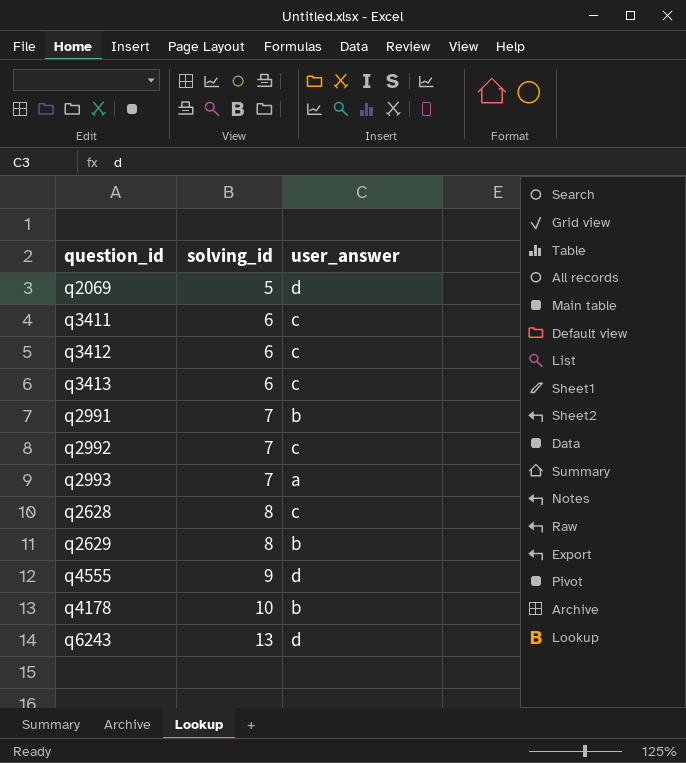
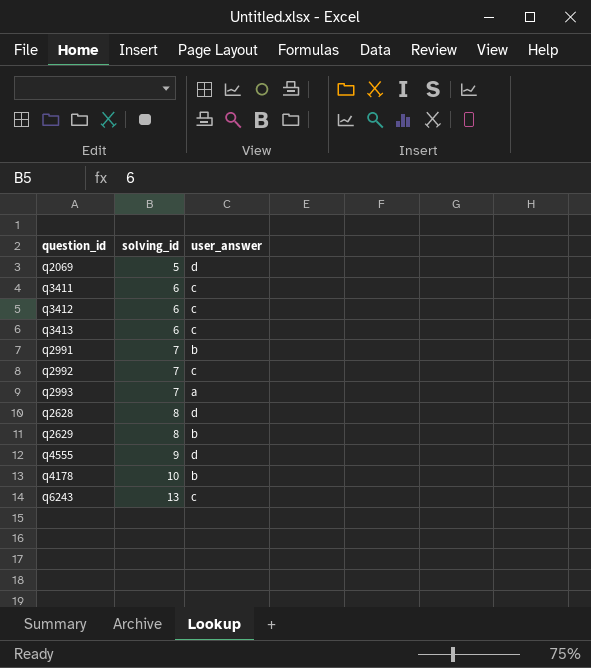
q2628 | user_answer: c -> d
q6243 | user_answer: d -> c

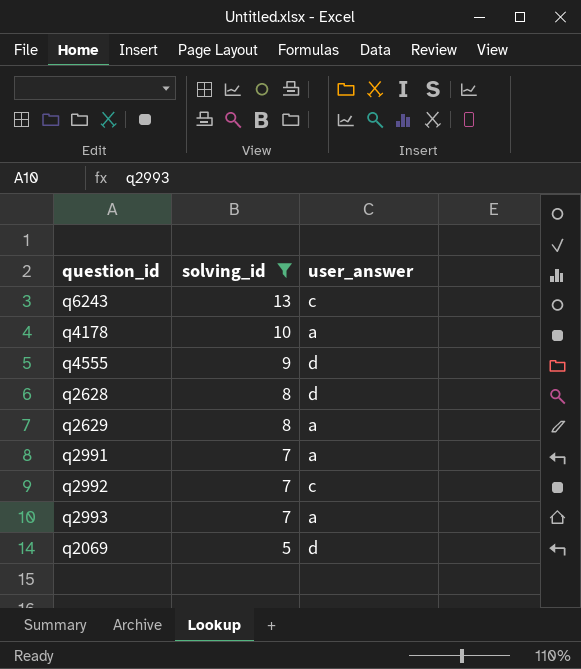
filter: none -> solving_id != 6
row order: solving_id ascending -> solving_id descending
q4178 | user_answer: b -> a
q2629 | user_answer: b -> a
q2991 | user_answer: b -> a

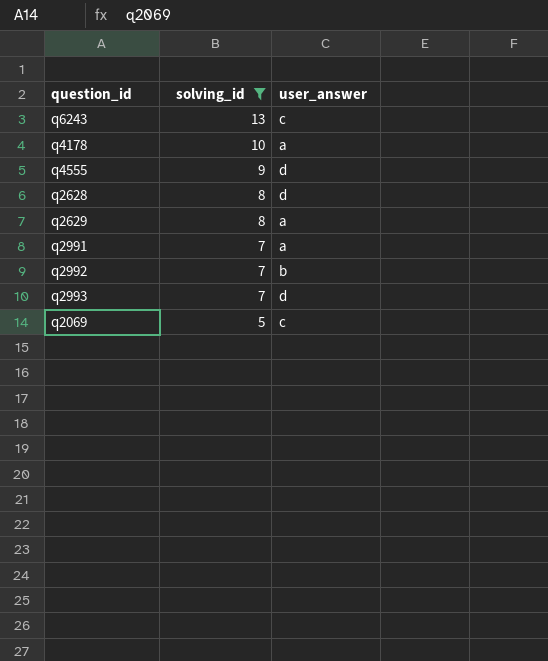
q2992 | user_answer: c -> b
q2993 | user_answer: a -> d
q2069 | user_answer: d -> c

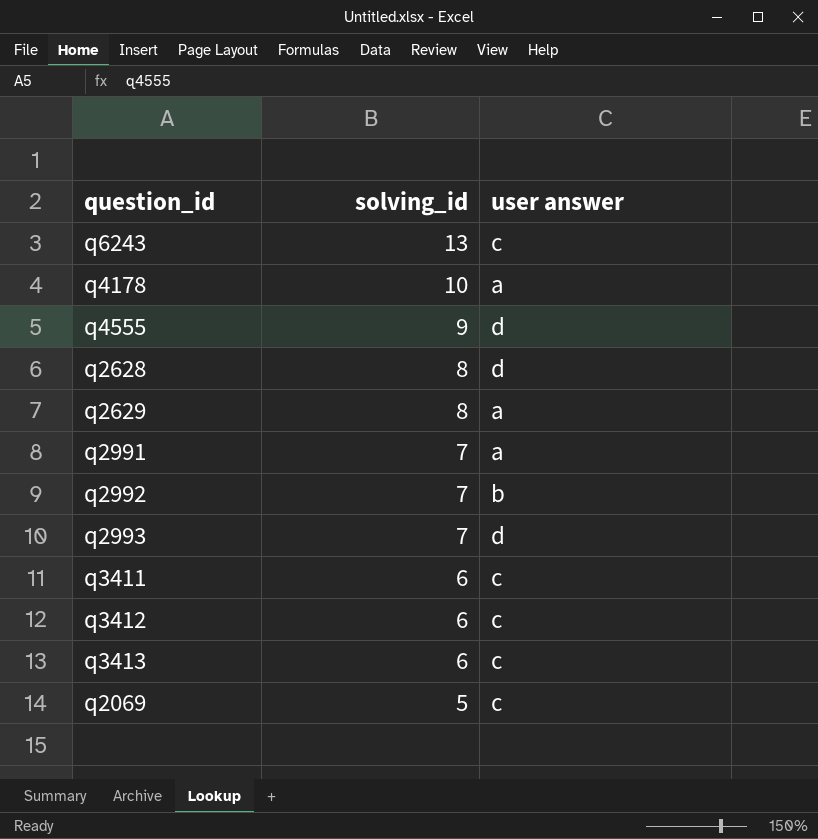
filter: solving_id != 6 -> none
column name: user_answer -> user answer

